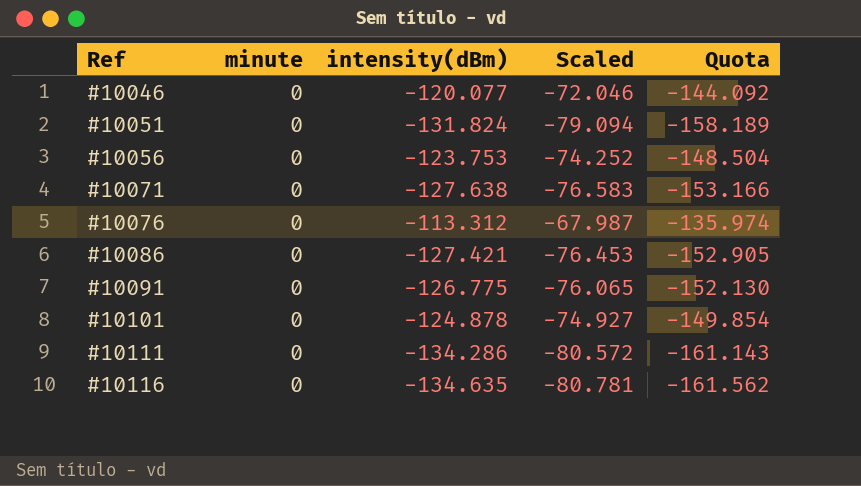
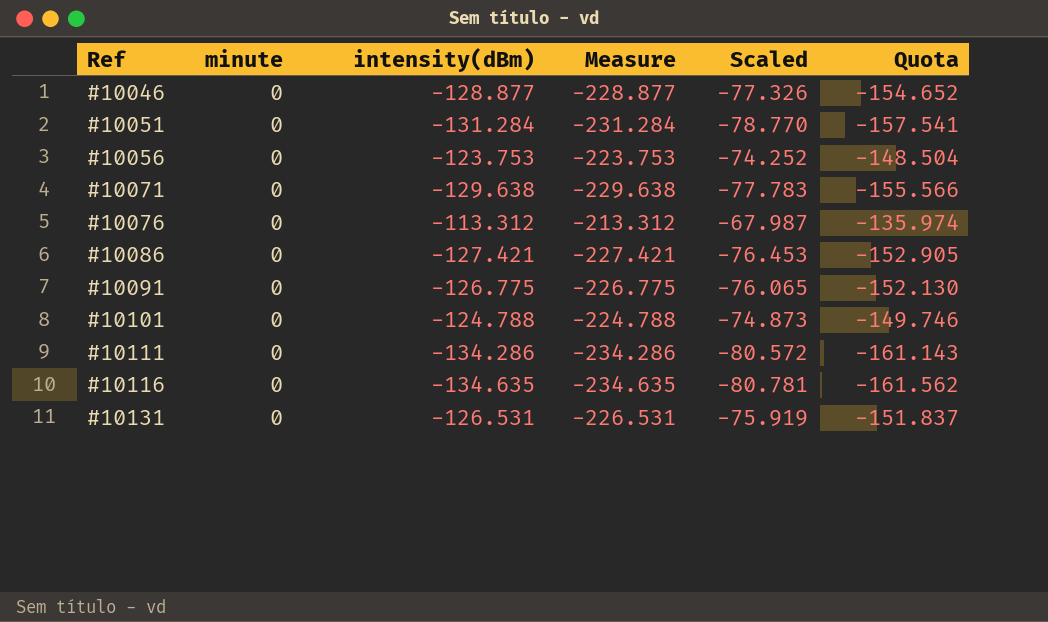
column Measure | formula: none -> [intensity(dBm)] - 100
#10046 | intensity(dBm): -120.077 -> -128.877
#10046 | Scaled: -72.046 -> -77.326
#10046 | Quota: -144.092 -> -154.652
#10051 | intensity(dBm): -131.824 -> -131.284
#10051 | Scaled: -79.094 -> -78.770
#10051 | Quota: -158.189 -> -157.541
#10071 | intensity(dBm): -127.638 -> -129.638
#10071 | Scaled: -76.583 -> -77.783
#10071 | Quota: -153.166 -> -155.566
#10101 | intensity(dBm): -124.878 -> -124.788
#10101 | Scaled: -74.927 -> -74.873
#10101 | Quota: -149.854 -> -149.746
row #10131: none -> 0 | -126.531 | -226.531 | -75.919 | -151.837

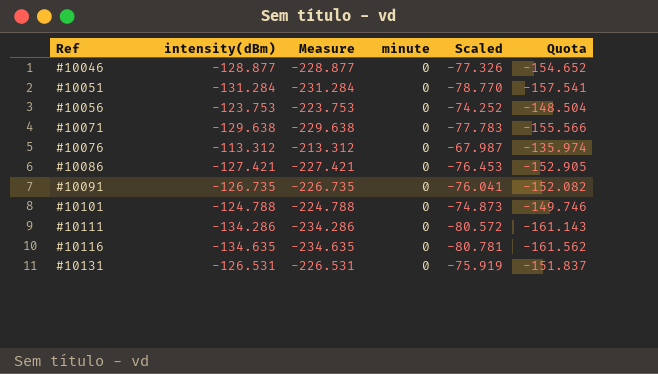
column minute | position: 2 -> 4
#10091 | intensity(dBm): -126.775 -> -126.735
#10091 | Measure: -226.775 -> -226.735
#10091 | Scaled: -76.065 -> -76.041
#10091 | Quota: -152.130 -> -152.082

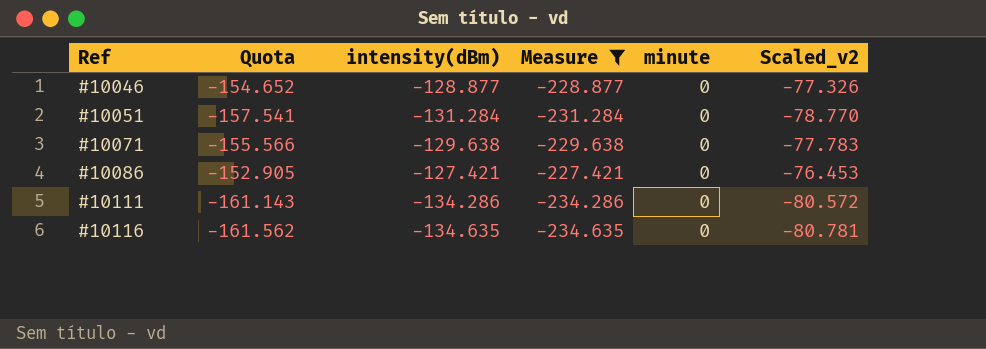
filter: none -> Measure <= -227.421
column Quota | position: 6 -> 2
column name: Scaled -> Scaled_v2

